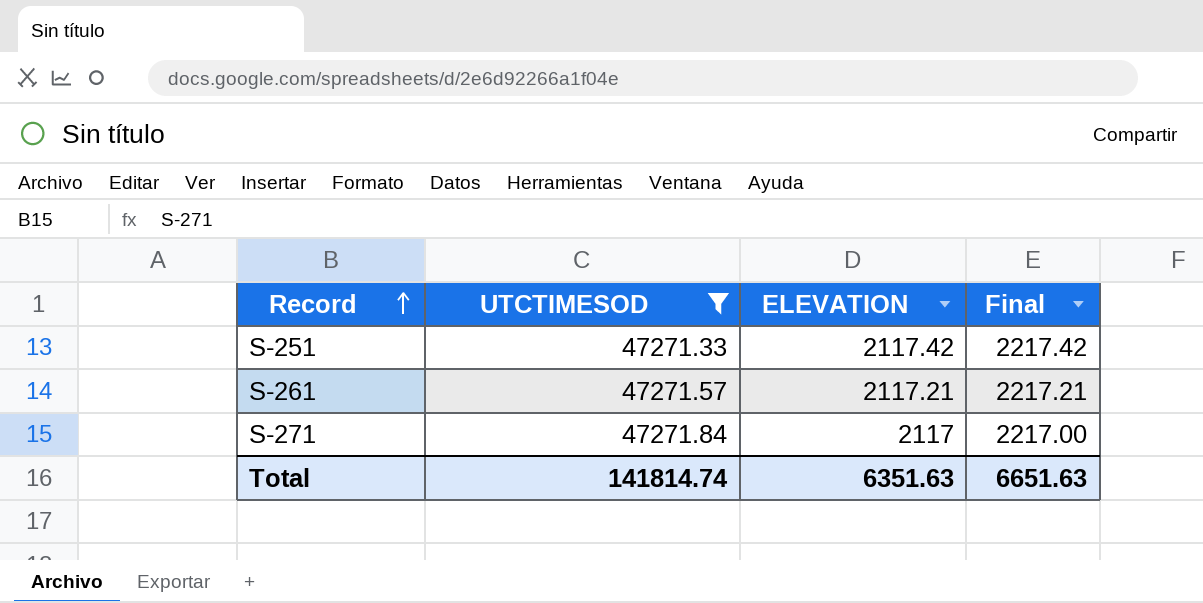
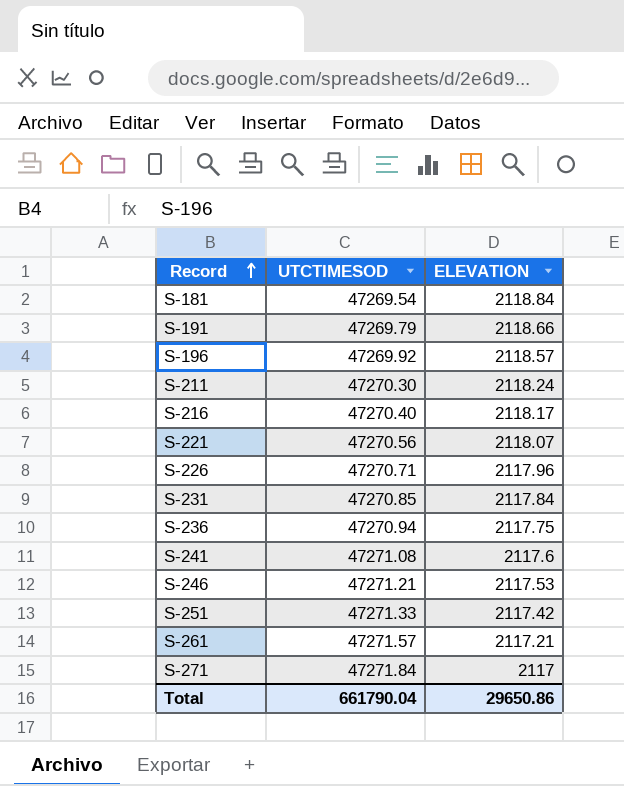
filter: UTCTIMESOD >= 47271.33 -> none
column Final | formula: [ELEVATION] + 100 -> none
Total | UTCTIMESOD: 141814.74 -> 661790.04
Total | ELEVATION: 6351.63 -> 29650.86

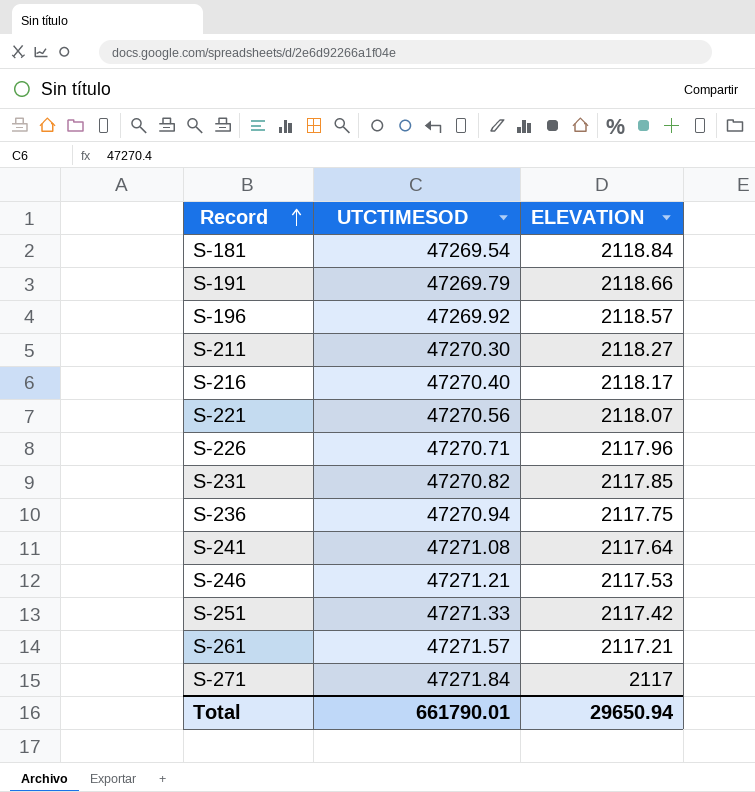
S-211 | ELEVATION: 2118.24 -> 2118.27
S-231 | UTCTIMESOD: 47270.85 -> 47270.82
S-231 | ELEVATION: 2117.84 -> 2117.85
S-241 | ELEVATION: 2117.6 -> 2117.64
Total | UTCTIMESOD: 661790.04 -> 661790.01
Total | ELEVATION: 29650.86 -> 29650.94

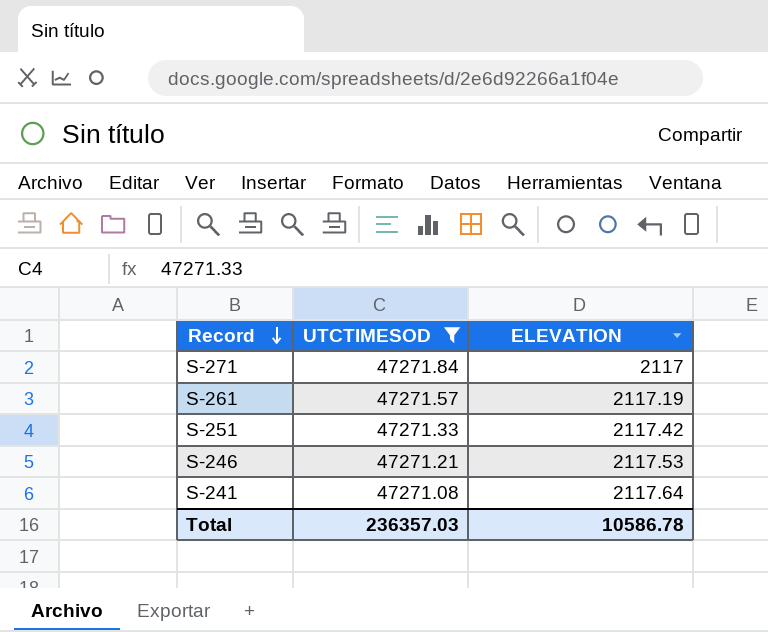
filter: none -> UTCTIMESOD >= 47271.08
row order: Record ascending -> Record descending
S-261 | ELEVATION: 2117.21 -> 2117.19
Total | UTCTIMESOD: 661790.01 -> 236357.03
Total | ELEVATION: 29650.94 -> 10586.78

